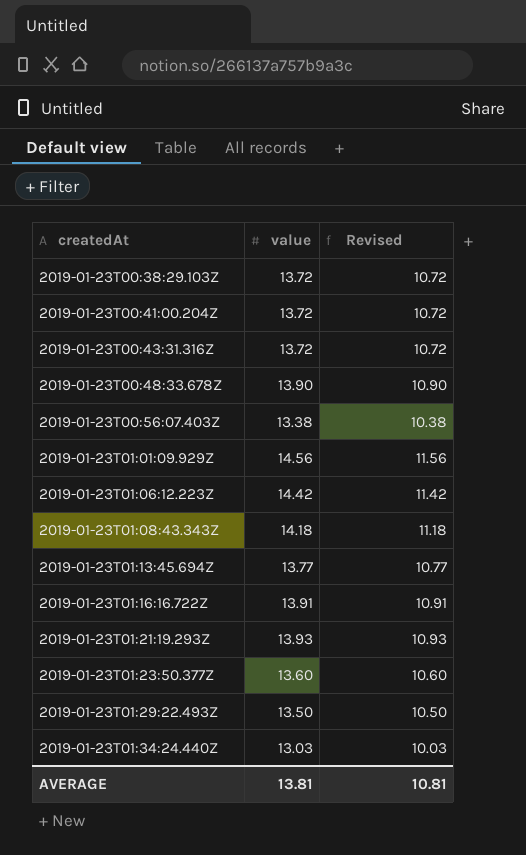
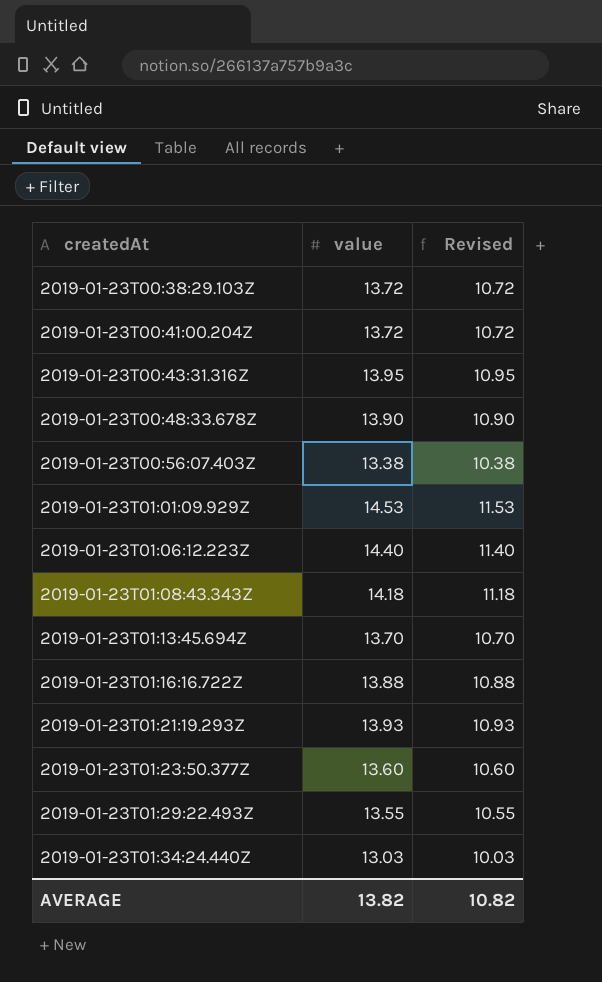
2019-01-23T00:43:31.316Z | value: 13.72 -> 13.95
2019-01-23T00:43:31.316Z | Revised: 10.72 -> 10.95
2019-01-23T01:01:09.929Z | value: 14.56 -> 14.53
2019-01-23T01:01:09.929Z | Revised: 11.56 -> 11.53
2019-01-23T01:06:12.223Z | value: 14.42 -> 14.40
2019-01-23T01:06:12.223Z | Revised: 11.42 -> 11.40
2019-01-23T01:13:45.694Z | value: 13.77 -> 13.70
2019-01-23T01:13:45.694Z | Revised: 10.77 -> 10.70
2019-01-23T01:16:16.722Z | value: 13.91 -> 13.88
2019-01-23T01:16:16.722Z | Revised: 10.91 -> 10.88
2019-01-23T01:29:22.493Z | value: 13.50 -> 13.55
2019-01-23T01:29:22.493Z | Revised: 10.50 -> 10.55
AVERAGE | value: 13.81 -> 13.82
AVERAGE | Revised: 10.81 -> 10.82

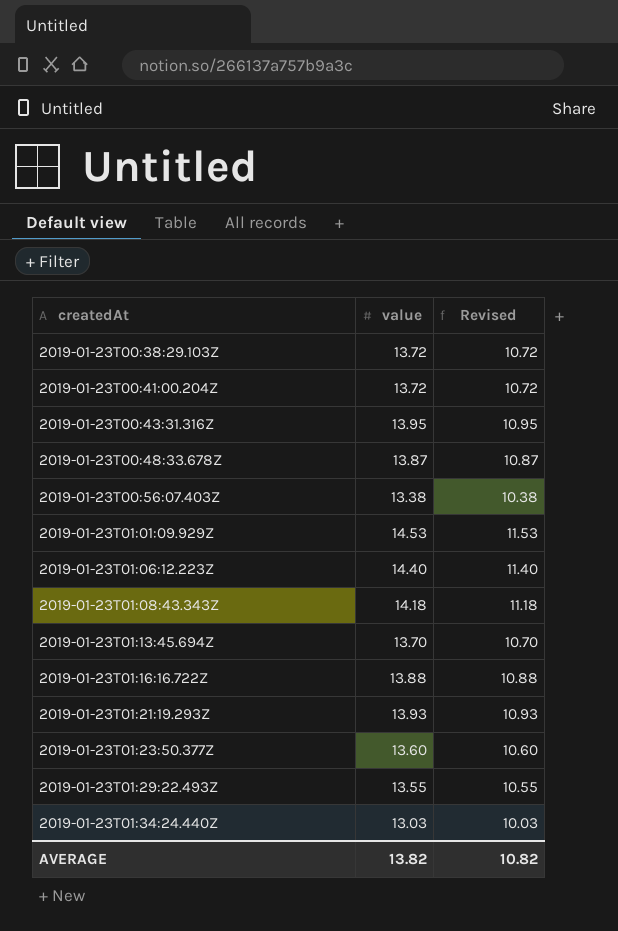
2019-01-23T00:48:33.678Z | value: 13.90 -> 13.87
2019-01-23T00:48:33.678Z | Revised: 10.90 -> 10.87

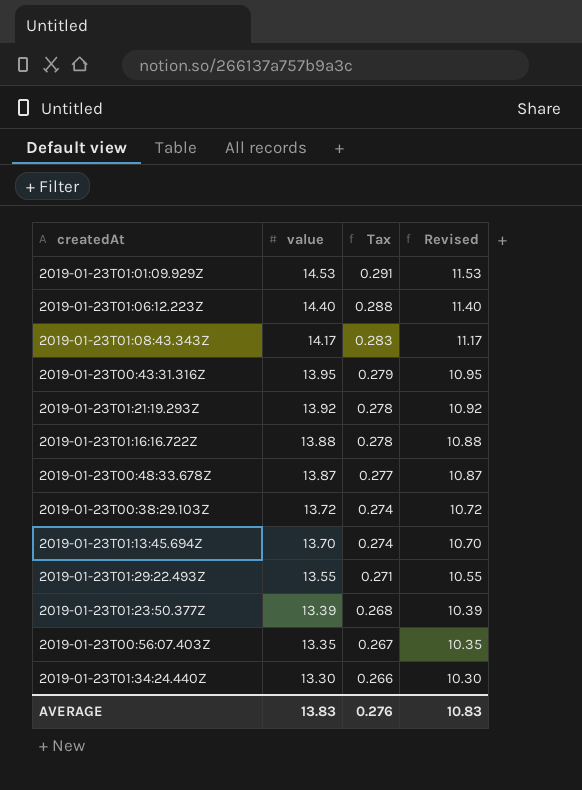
row order: createdAt ascending -> value descending
column Tax | formula: none -> [value] * 0.02
row 2019-01-23T00:41:00.204Z: 13.72 | 10.72 -> none
2019-01-23T01:08:43.343Z | value: 14.18 -> 14.17
2019-01-23T01:08:43.343Z | Revised: 11.18 -> 11.17
2019-01-23T01:21:19.293Z | value: 13.93 -> 13.92
2019-01-23T01:21:19.293Z | Revised: 10.93 -> 10.92
2019-01-23T01:23:50.377Z | value: 13.60 -> 13.39
2019-01-23T01:23:50.377Z | Revised: 10.60 -> 10.39
2019-01-23T00:56:07.403Z | value: 13.38 -> 13.35
2019-01-23T00:56:07.403Z | Revised: 10.38 -> 10.35
2019-01-23T01:34:24.440Z | value: 13.03 -> 13.30
2019-01-23T01:34:24.440Z | Revised: 10.03 -> 10.30
AVERAGE | value: 13.82 -> 13.83
AVERAGE | Revised: 10.82 -> 10.83

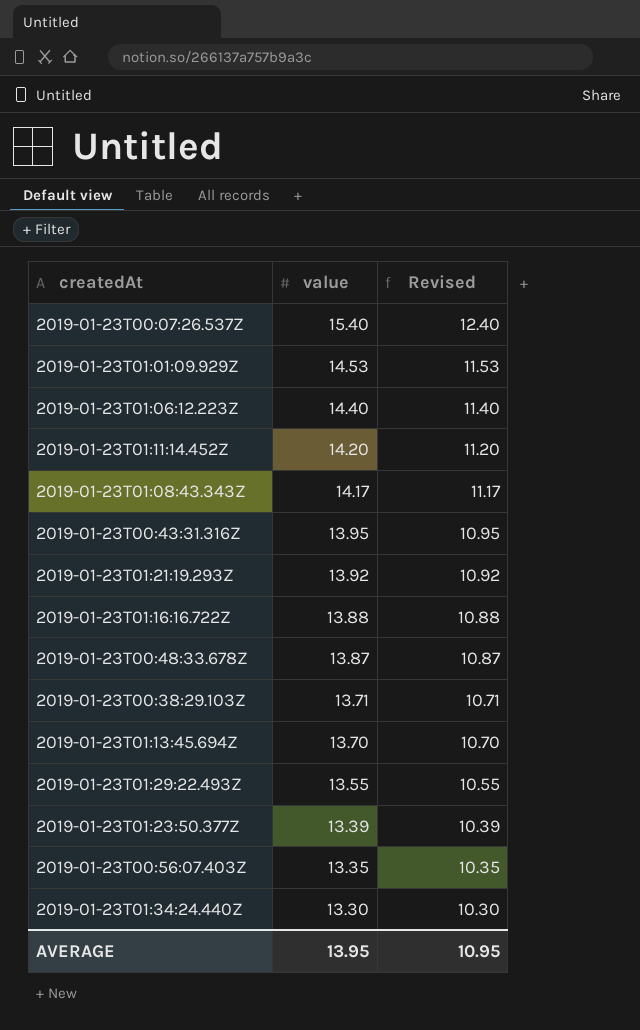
column Tax | formula: [value] * 0.02 -> none
row 2019-01-23T00:07:26.537Z: none -> 15.40 | 12.40
row 2019-01-23T01:11:14.452Z: none -> 14.20 | 11.20
2019-01-23T00:38:29.103Z | value: 13.72 -> 13.71
2019-01-23T00:38:29.103Z | Revised: 10.72 -> 10.71
AVERAGE | value: 13.83 -> 13.95
AVERAGE | Revised: 10.83 -> 10.95

